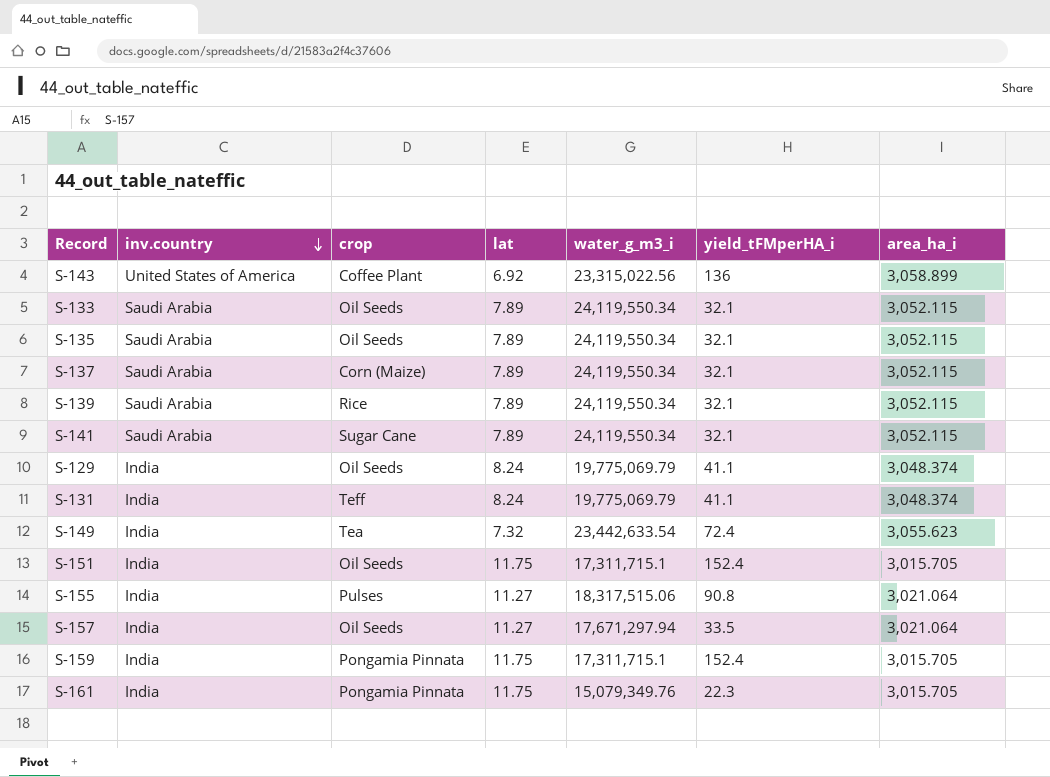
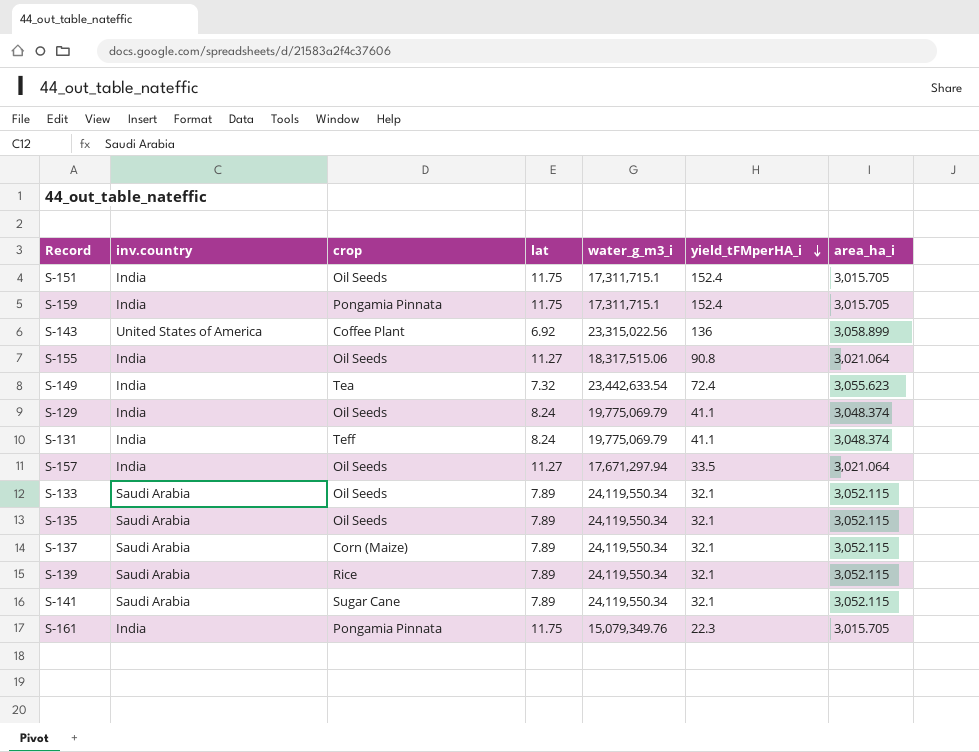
row order: inv.country descending -> yield_tFMperHA_i descending
S-155 | crop: Pulses -> Oil Seeds

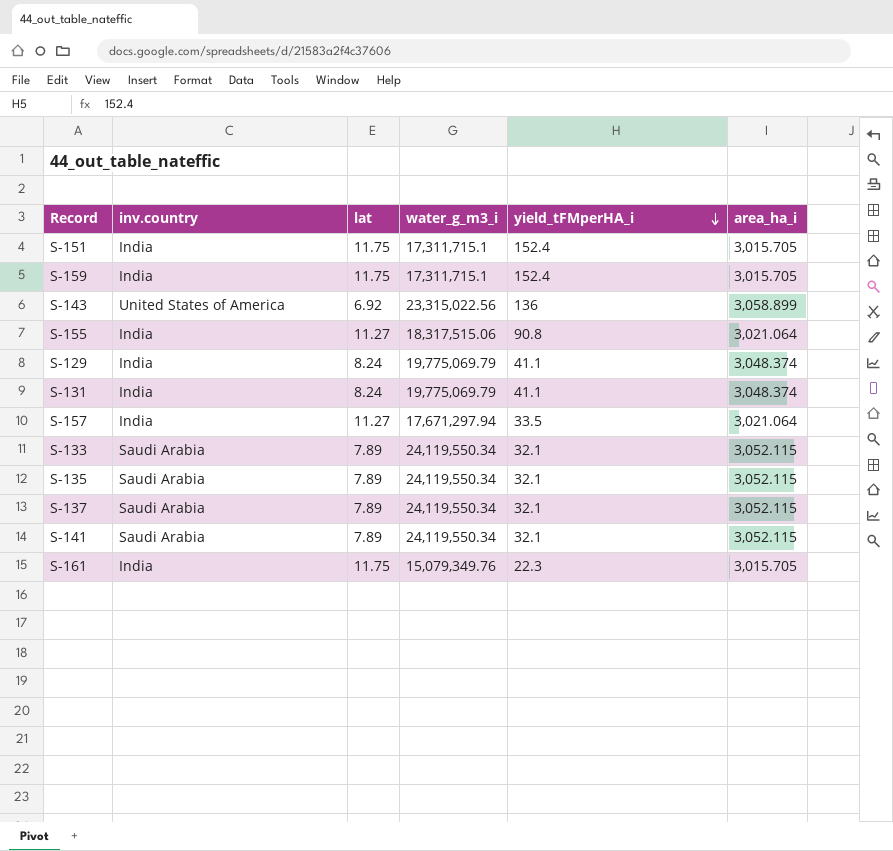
column crop | position: 3 -> none
row S-149: India | Tea | 7.32 | 23,442,633.54 | 72.4 | 3,055.623 -> none
row S-139: Saudi Arabia | Rice | 7.89 | 24,119,550.34 | 32.1 | 3,052.115 -> none

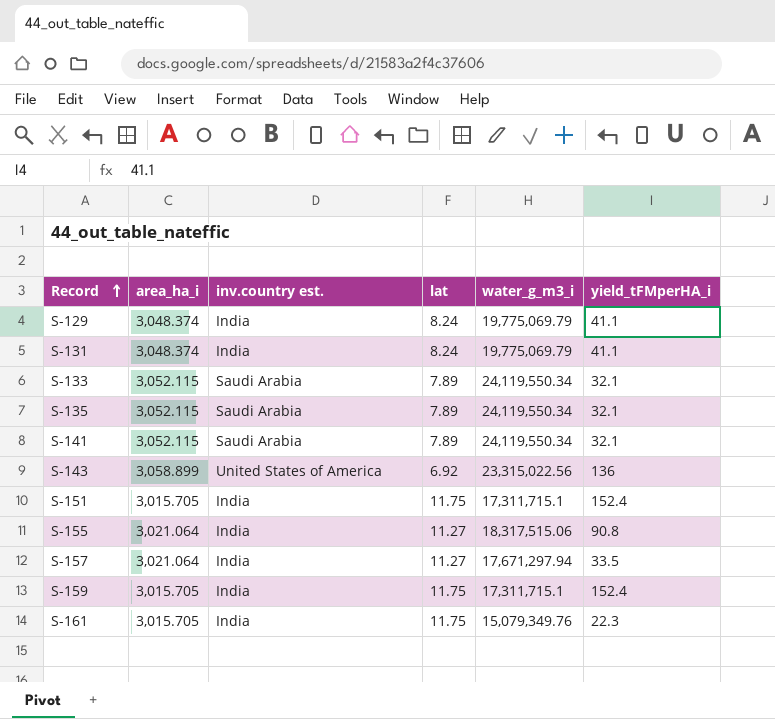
row order: yield_tFMperHA_i descending -> Record ascending
column area_ha_i | position: 6 -> 2
column name: inv.country -> inv.country est.
row S-137: Saudi Arabia | 7.89 | 24,119,550.34 | 32.1 | 3,052.115 -> none

